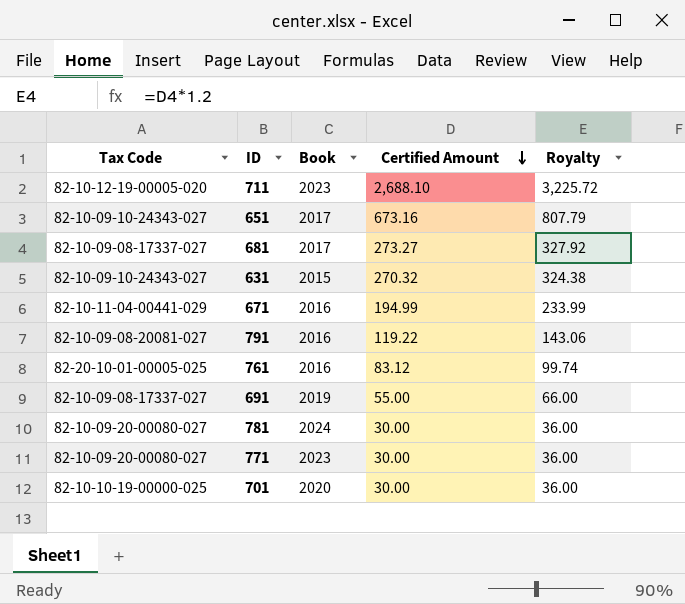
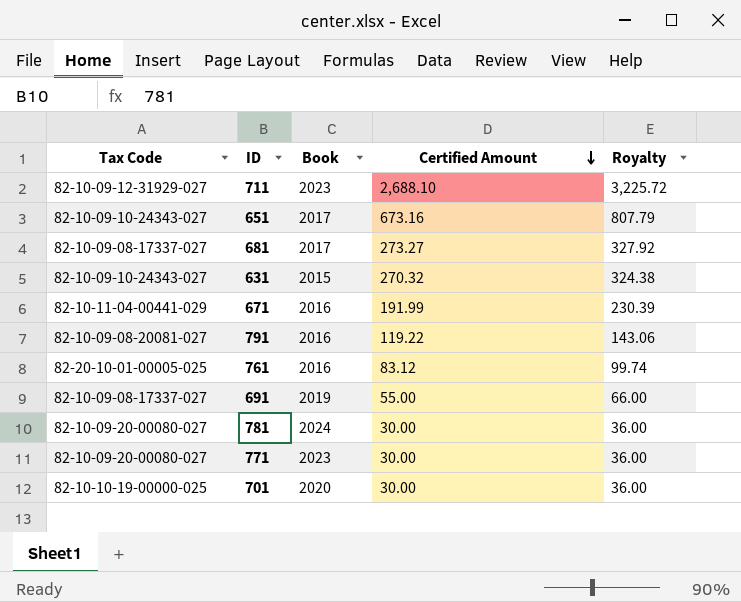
711 | Tax Code: 82-10-12-19-00005-020 -> 82-10-09-12-31929-027
671 | Certified Amount: 194.99 -> 191.99
671 | Royalty: 233.99 -> 230.39

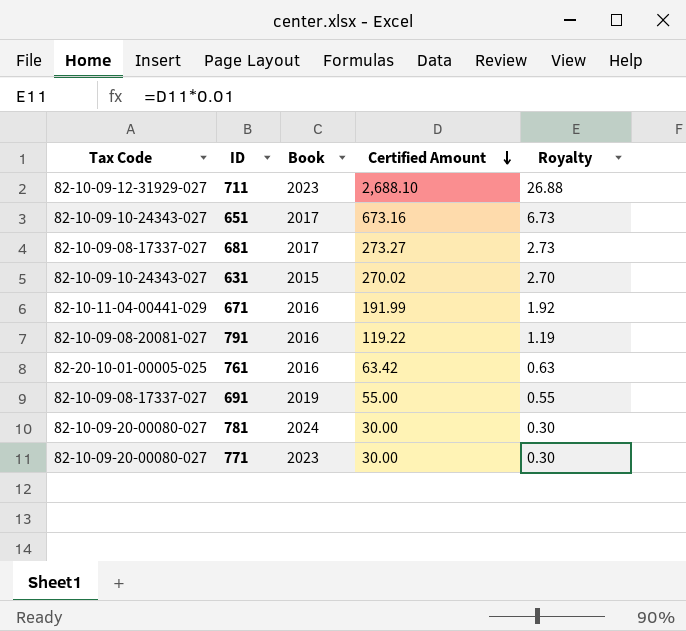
column Royalty | formula: [Certified Amount] * 1.2 -> [Certified Amount] * 0.01
row 701: 82-10-10-19-00000-025 | 2020 | 30.00 | 36.00 -> none
631 | Certified Amount: 270.32 -> 270.02
761 | Certified Amount: 83.12 -> 63.42

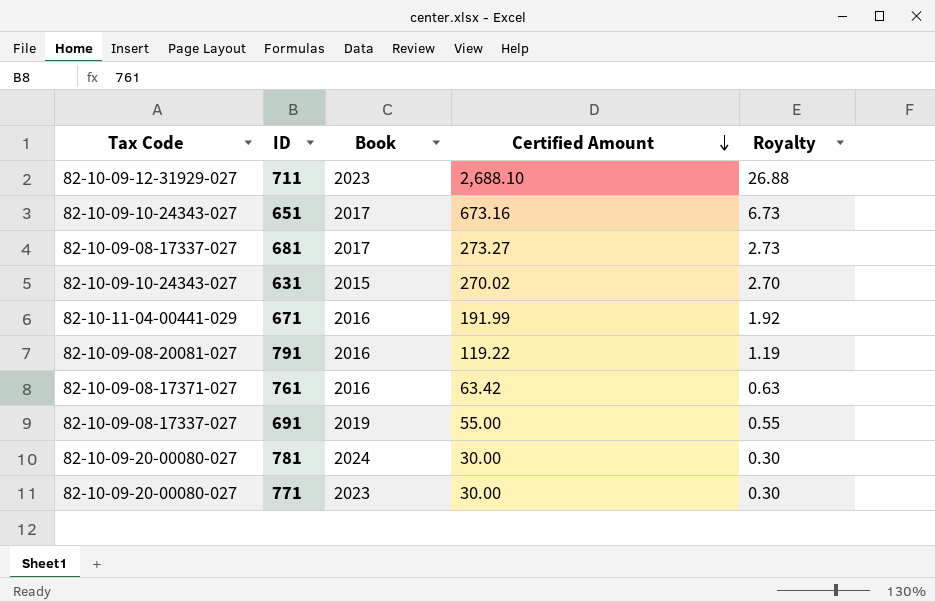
761 | Tax Code: 82-20-10-01-00005-025 -> 82-10-09-08-17371-027

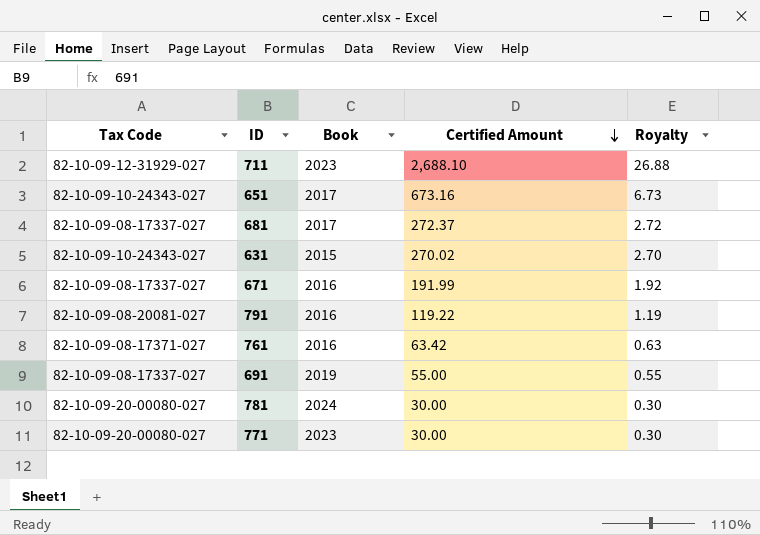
681 | Certified Amount: 273.27 -> 272.37
681 | Royalty: 2.73 -> 2.72
671 | Tax Code: 82-10-11-04-00441-029 -> 82-10-09-08-17337-027

